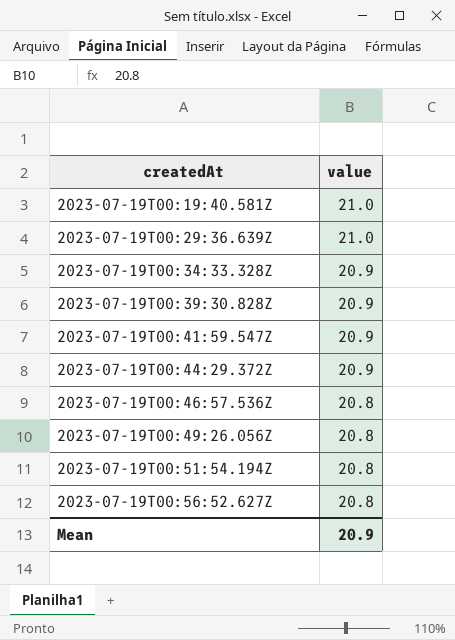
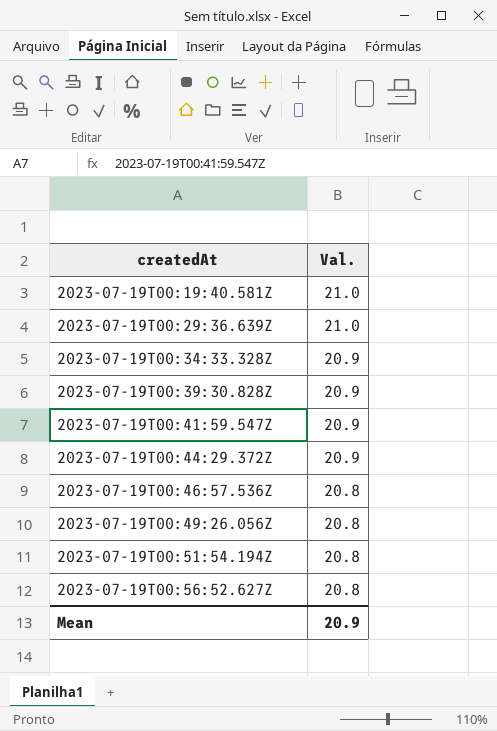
column name: value -> Val.

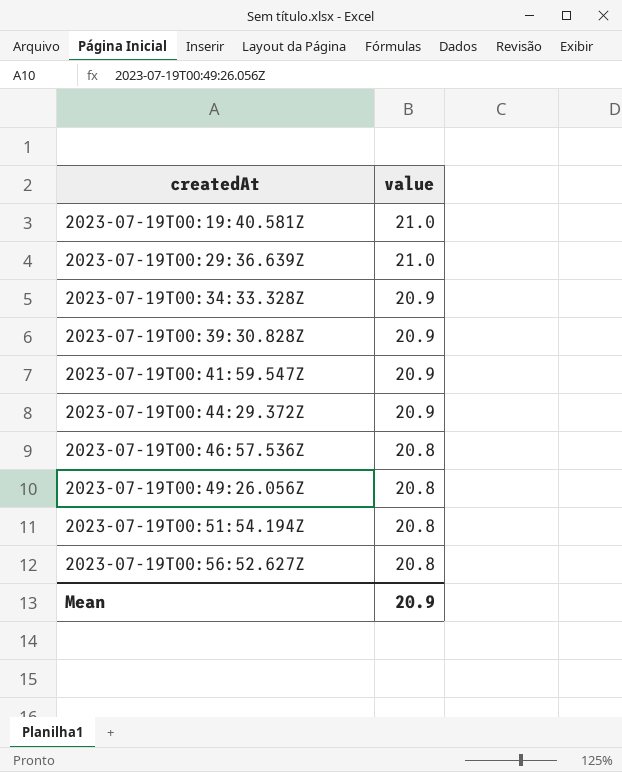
column name: Val. -> value

